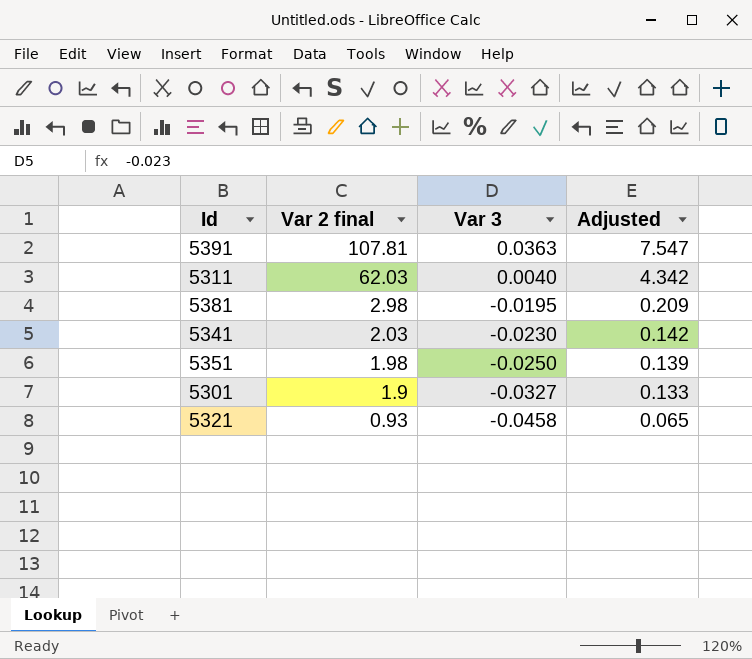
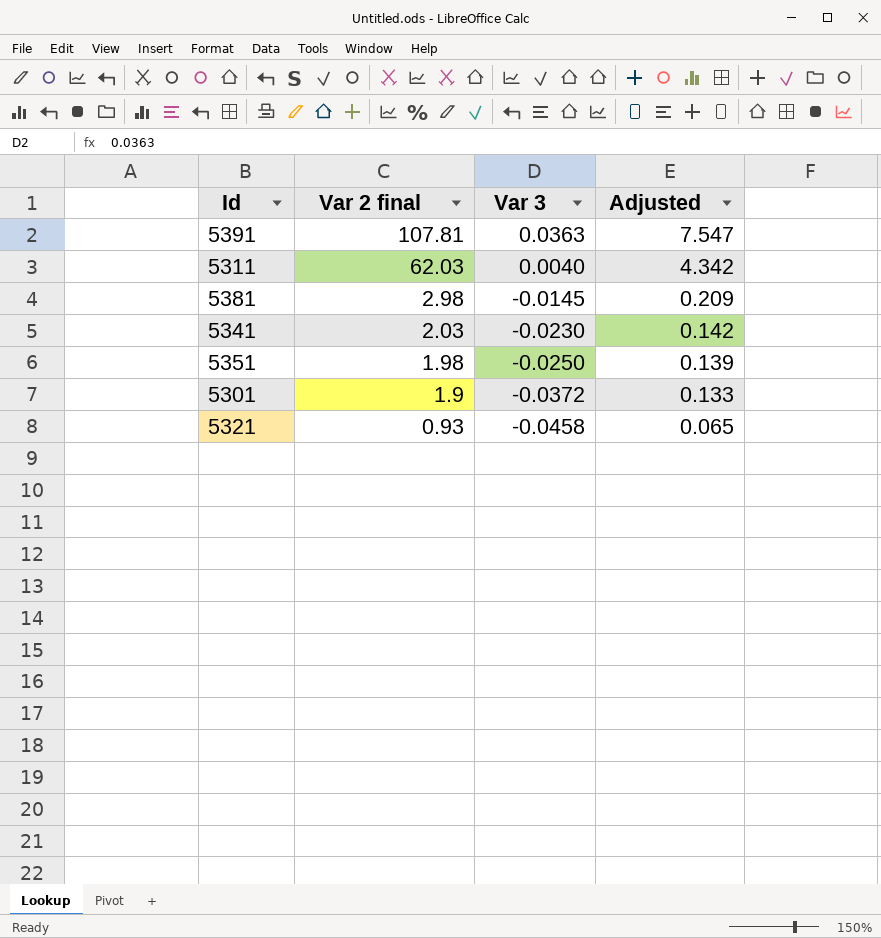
5381 | Var 3: -0.0195 -> -0.0145
5301 | Var 3: -0.0327 -> -0.0372

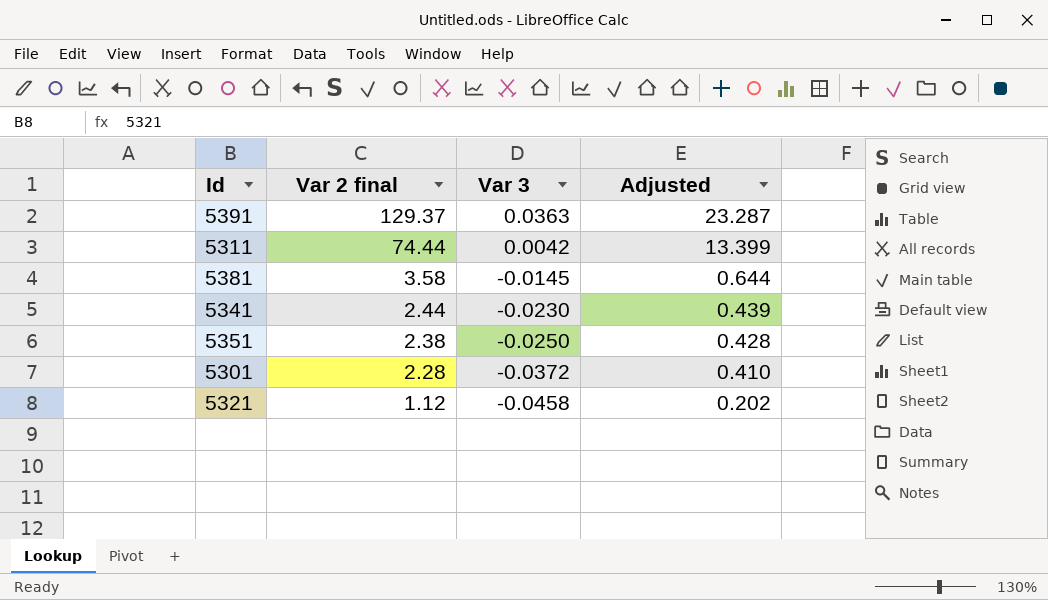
column Adjusted | formula: [Var 2 final] * 0.07 -> [Var 2 final] * 0.18
5391 | Var 2 final: 107.81 -> 129.37
5311 | Var 2 final: 62.03 -> 74.44
5311 | Var 3: 0.0040 -> 0.0042
5381 | Var 2 final: 2.98 -> 3.58
5341 | Var 2 final: 2.03 -> 2.44
5351 | Var 2 final: 1.98 -> 2.38
5301 | Var 2 final: 1.9 -> 2.28
5321 | Var 2 final: 0.93 -> 1.12

